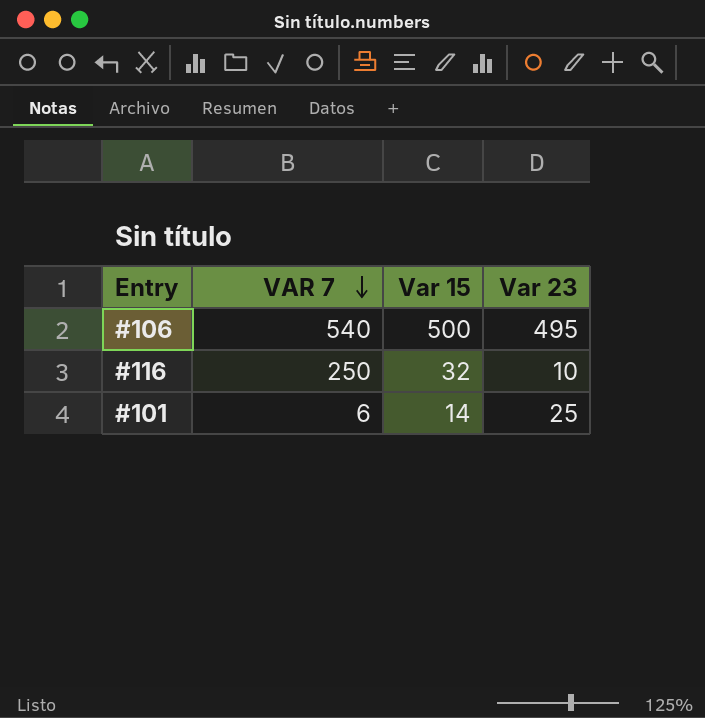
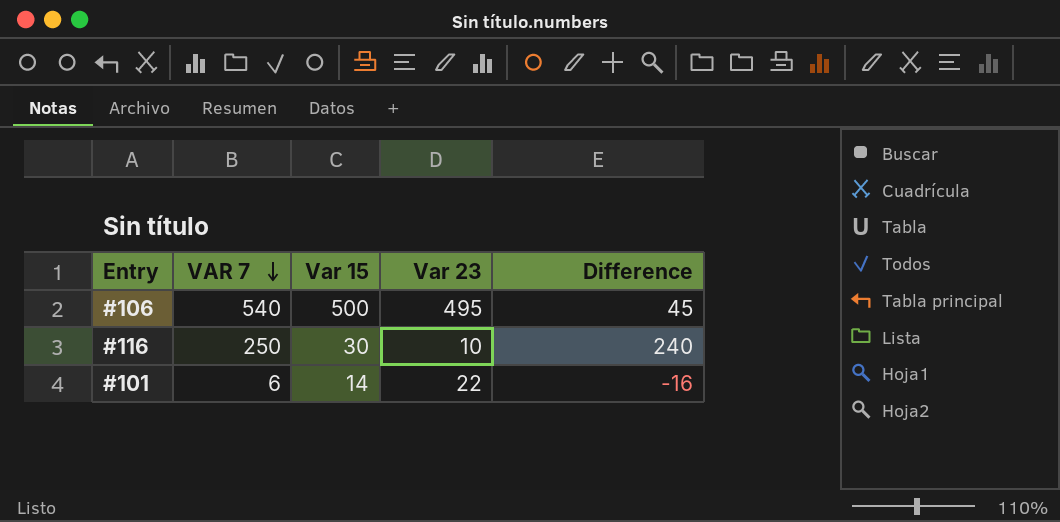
column Difference | formula: none -> [VAR 7] - [Var 23]
#116 | Var 15: 32 -> 30
#101 | Var 23: 25 -> 22

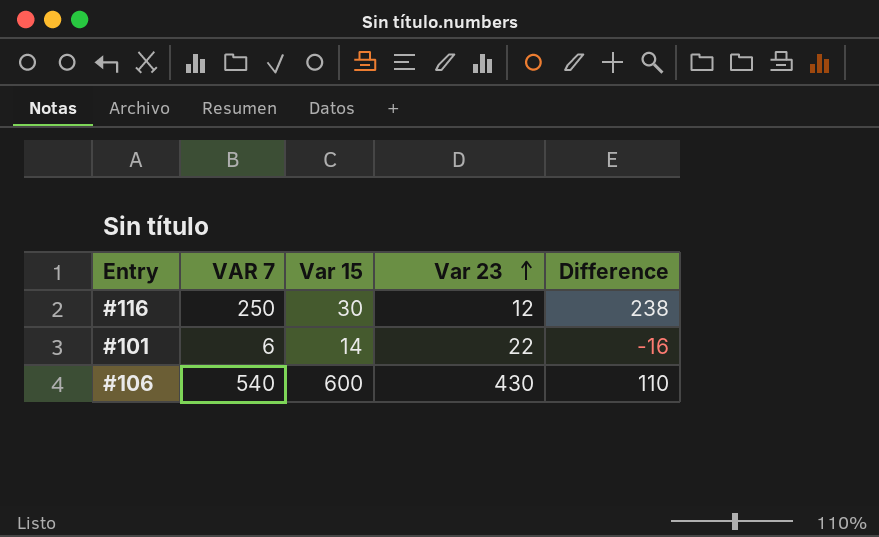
row order: VAR 7 descending -> Var 23 ascending
#116 | Var 23: 10 -> 12
#116 | Difference: 240 -> 238
#106 | Var 15: 500 -> 600
#106 | Var 23: 495 -> 430
#106 | Difference: 45 -> 110

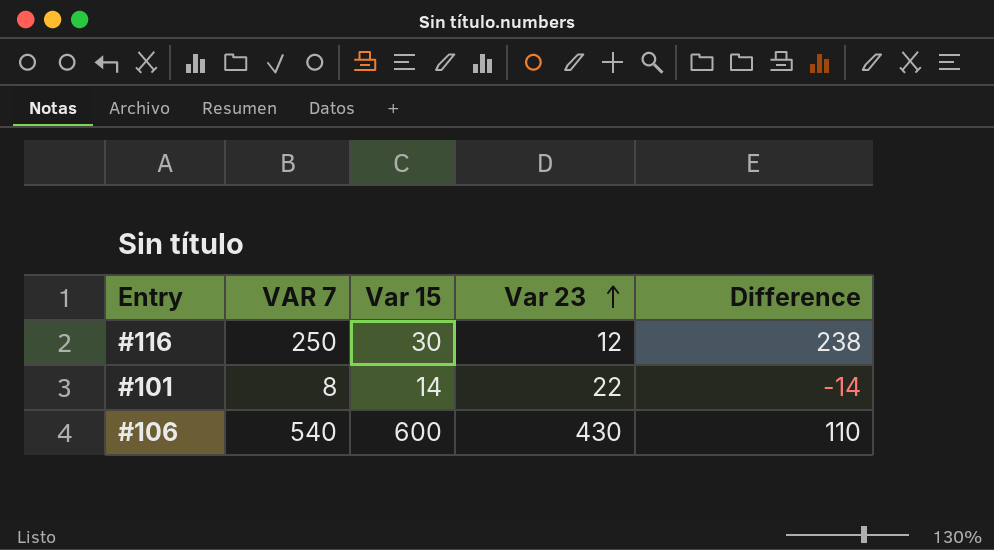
#101 | VAR 7: 6 -> 8
#101 | Difference: -16 -> -14

